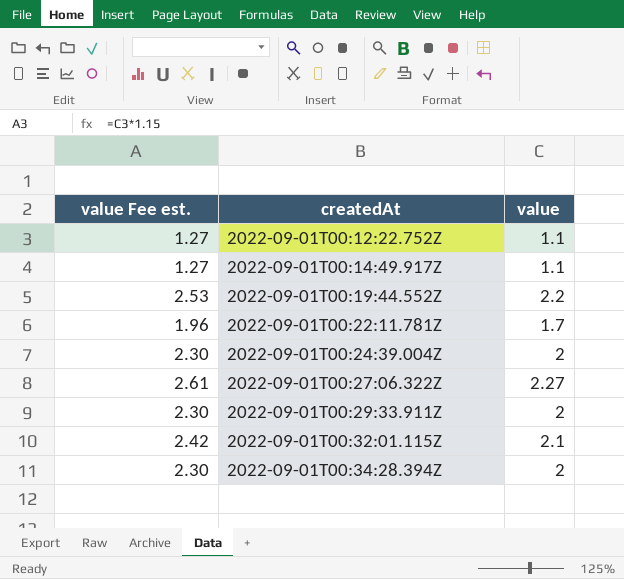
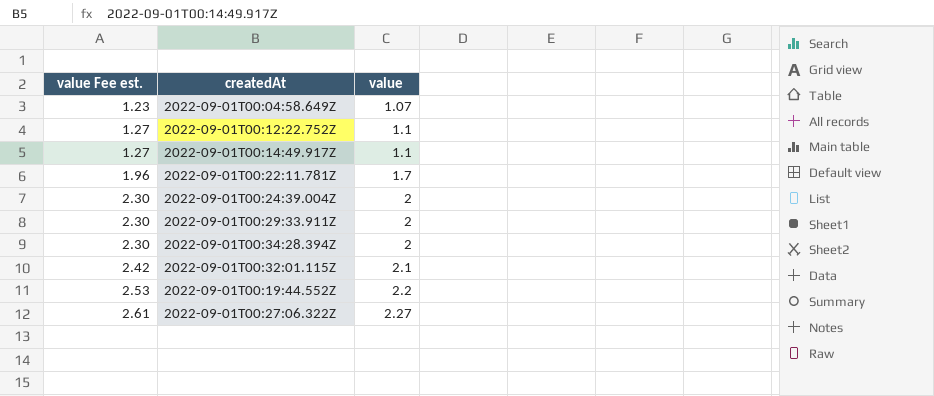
row order: createdAt ascending -> value Fee est. ascending
row 2022-09-01T00:04:58.649Z: none -> 1.23 | 1.07

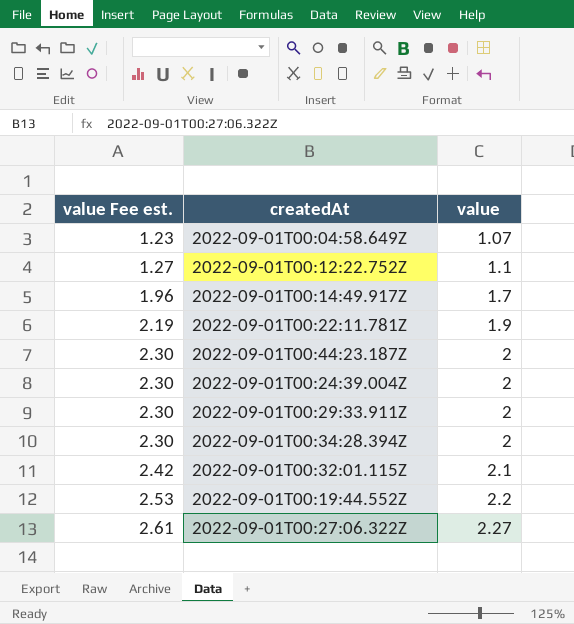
2022-09-01T00:14:49.917Z | value Fee est.: 1.27 -> 1.96
2022-09-01T00:14:49.917Z | value: 1.1 -> 1.7
2022-09-01T00:22:11.781Z | value Fee est.: 1.96 -> 2.19
2022-09-01T00:22:11.781Z | value: 1.7 -> 1.9
row 2022-09-01T00:44:23.187Z: none -> 2.30 | 2

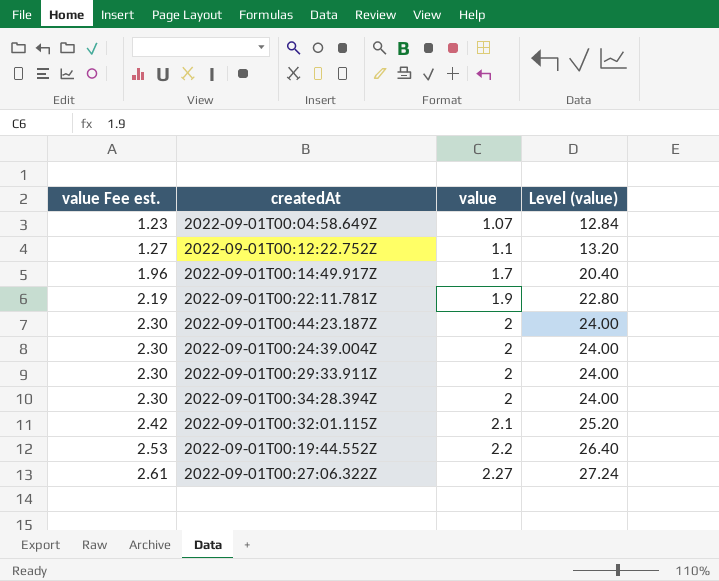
column Level (value) | formula: none -> [value] * 12

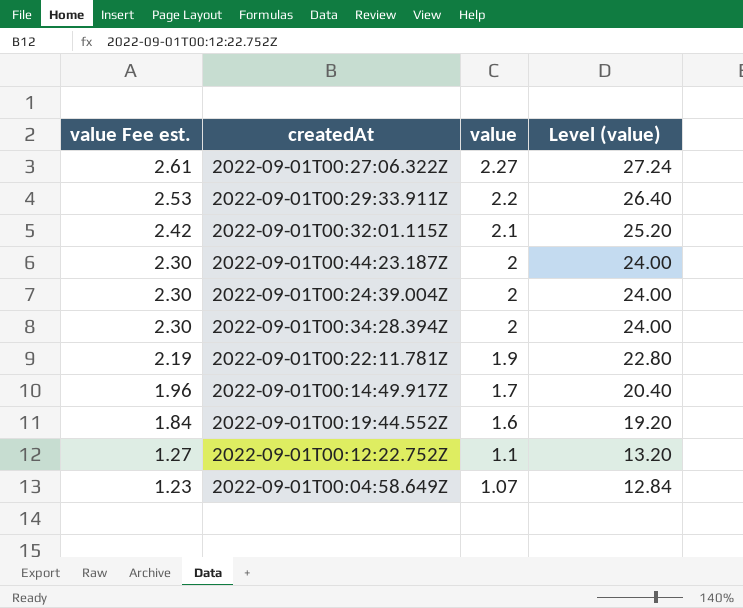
row order: value Fee est. ascending -> value Fee est. descending
2022-09-01T00:29:33.911Z | value Fee est.: 2.30 -> 2.53
2022-09-01T00:29:33.911Z | value: 2 -> 2.2
2022-09-01T00:29:33.911Z | Level (value): 24.00 -> 26.40
2022-09-01T00:19:44.552Z | value Fee est.: 2.53 -> 1.84
2022-09-01T00:19:44.552Z | value: 2.2 -> 1.6
2022-09-01T00:19:44.552Z | Level (value): 26.40 -> 19.20

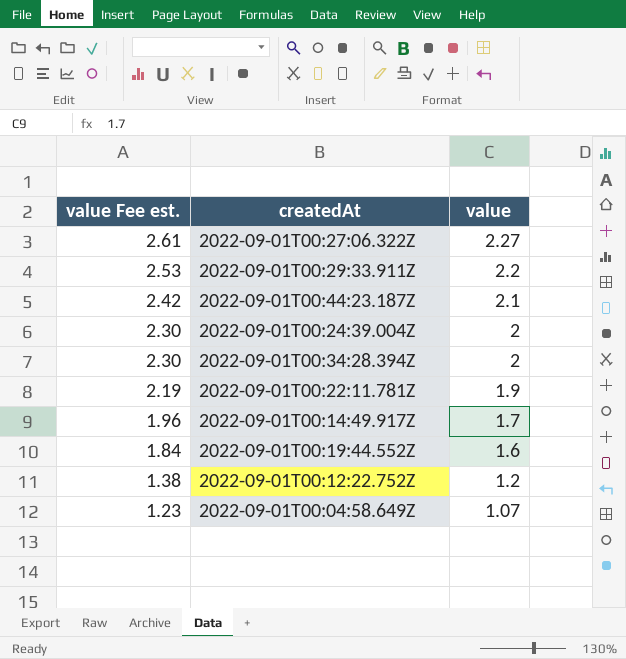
column Level (value) | formula: [value] * 12 -> none
row 2022-09-01T00:32:01.115Z: 2.42 | 2.1 | 25.20 -> none
2022-09-01T00:44:23.187Z | value Fee est.: 2.30 -> 2.42
2022-09-01T00:44:23.187Z | value: 2 -> 2.1
2022-09-01T00:12:22.752Z | value Fee est.: 1.27 -> 1.38
2022-09-01T00:12:22.752Z | value: 1.1 -> 1.2

